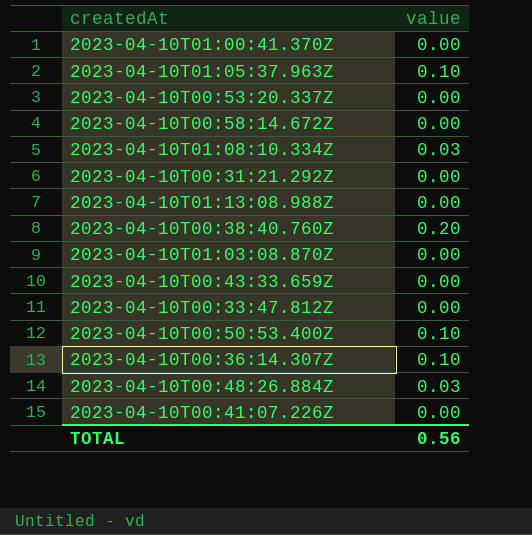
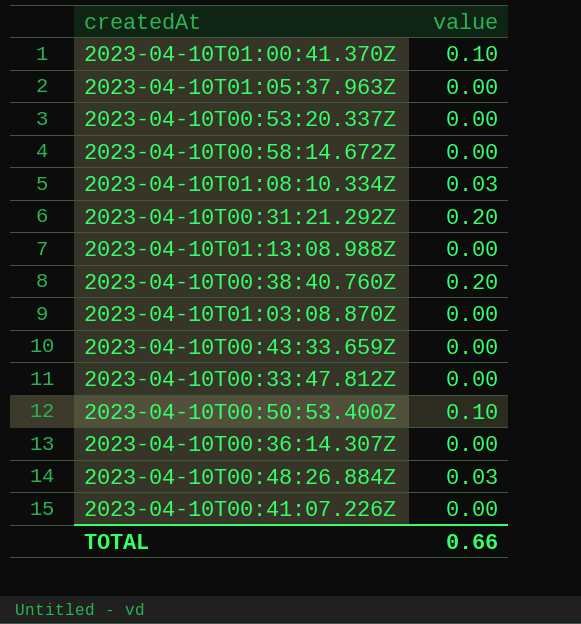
2023-04-10T01:00:41.370Z | value: 0.00 -> 0.10
2023-04-10T01:05:37.963Z | value: 0.10 -> 0.00
2023-04-10T00:31:21.292Z | value: 0.00 -> 0.20
2023-04-10T00:36:14.307Z | value: 0.10 -> 0.00
TOTAL | value: 0.56 -> 0.66

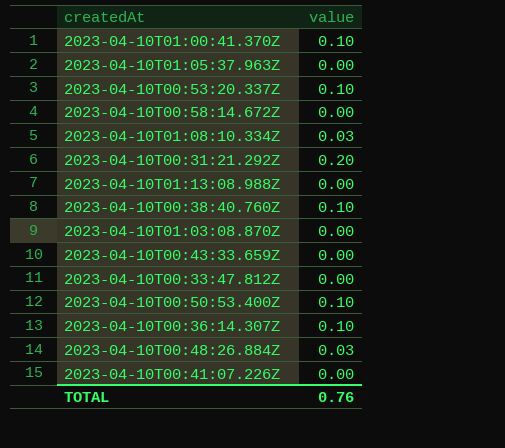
2023-04-10T00:53:20.337Z | value: 0.00 -> 0.10
2023-04-10T00:38:40.760Z | value: 0.20 -> 0.10
2023-04-10T00:36:14.307Z | value: 0.00 -> 0.10
TOTAL | value: 0.66 -> 0.76

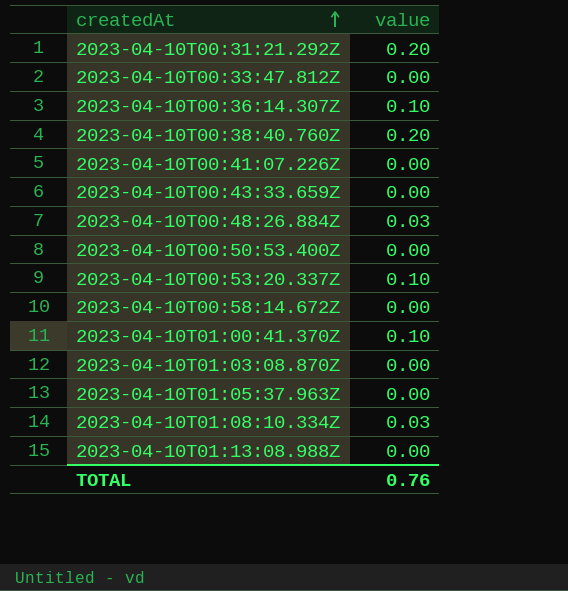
row order: none -> createdAt ascending
2023-04-10T00:38:40.760Z | value: 0.10 -> 0.20
2023-04-10T00:50:53.400Z | value: 0.10 -> 0.00

